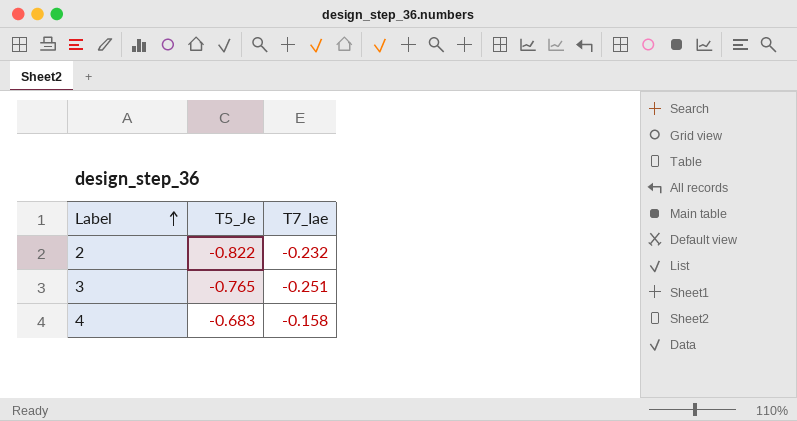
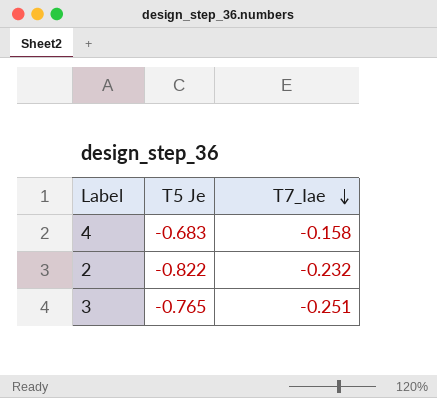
row order: Label ascending -> T7_Iae descending
column name: T5_Je -> T5 Je

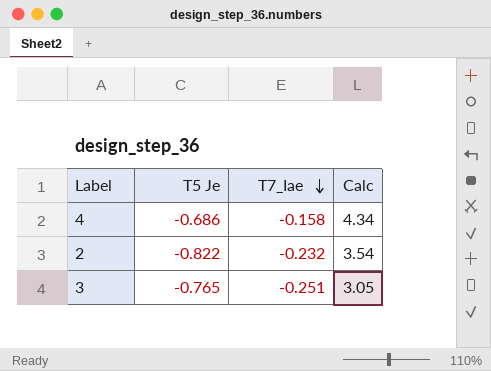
column Calc | formula: none -> [T5 Je] / [T7_Iae]
4 | T5 Je: -0.683 -> -0.686

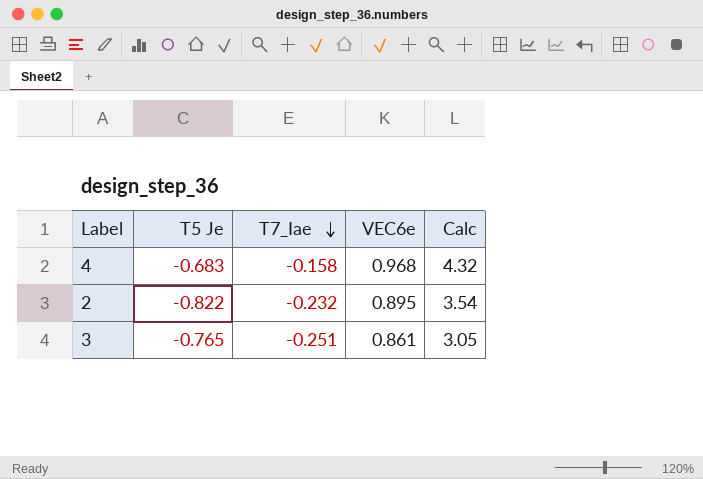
column VEC6e | position: none -> 4
4 | T5 Je: -0.686 -> -0.683
4 | Calc: 4.34 -> 4.32

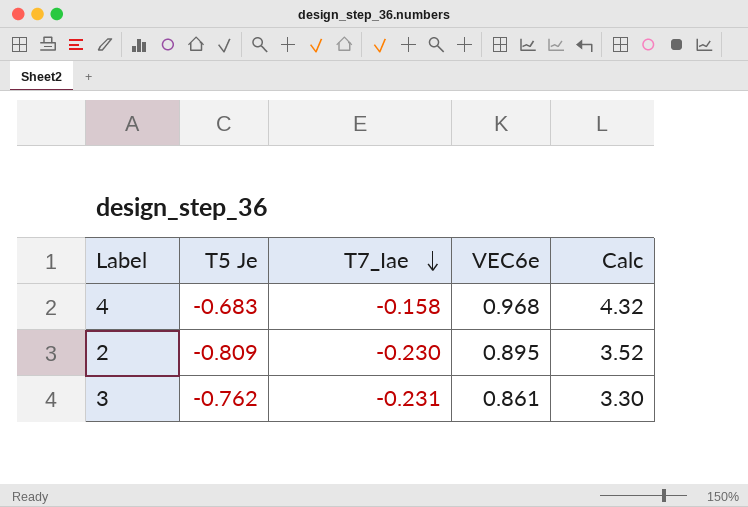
2 | T5 Je: -0.822 -> -0.809
2 | T7_Iae: -0.232 -> -0.230
2 | Calc: 3.54 -> 3.52
3 | T5 Je: -0.765 -> -0.762
3 | T7_Iae: -0.251 -> -0.231
3 | Calc: 3.05 -> 3.30

